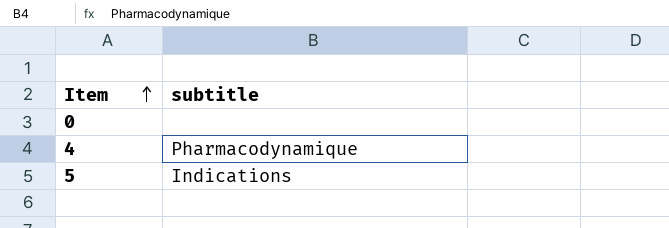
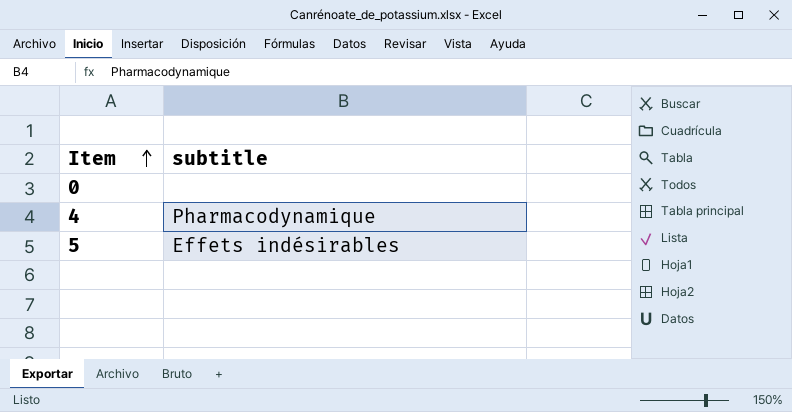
5 | subtitle: Indications -> Effets indésirables

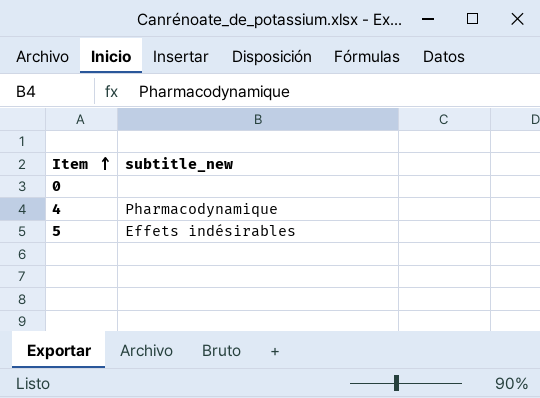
column name: subtitle -> subtitle_new

